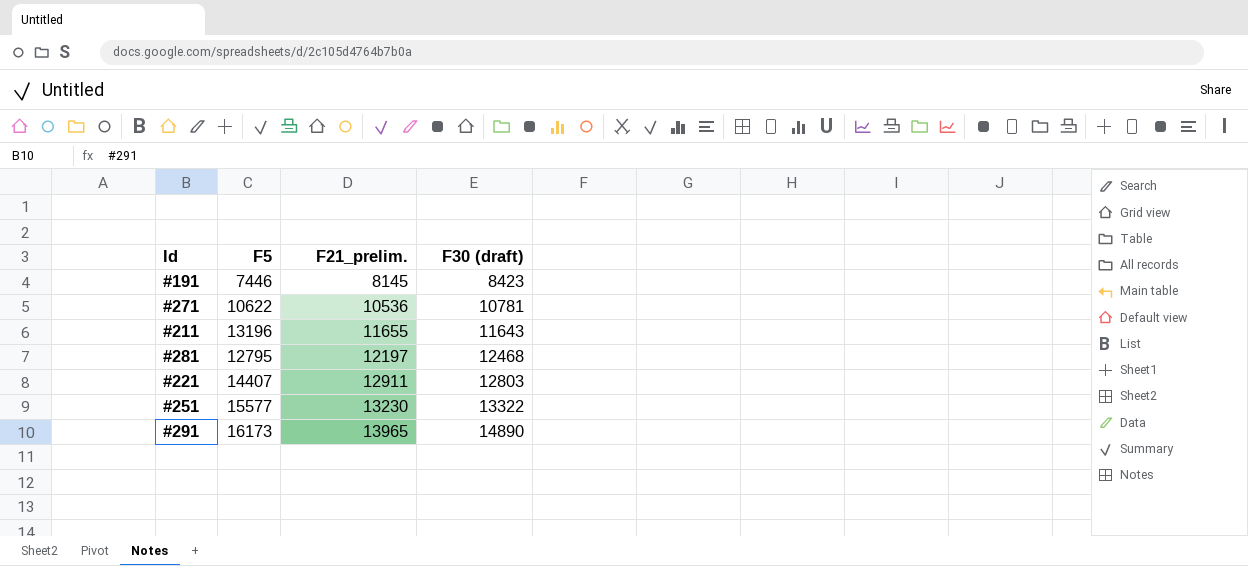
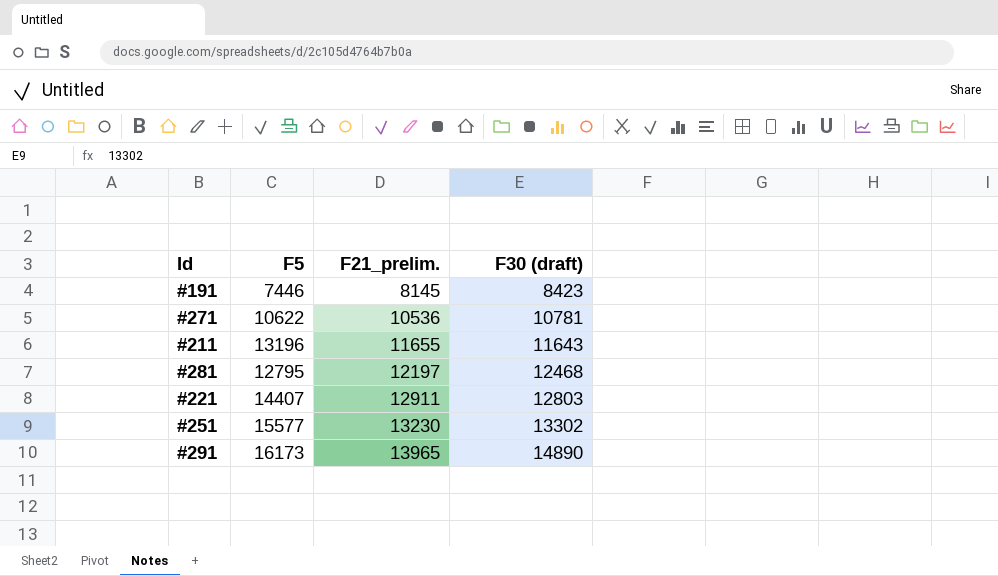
#251 | F30 (draft): 13322 -> 13302

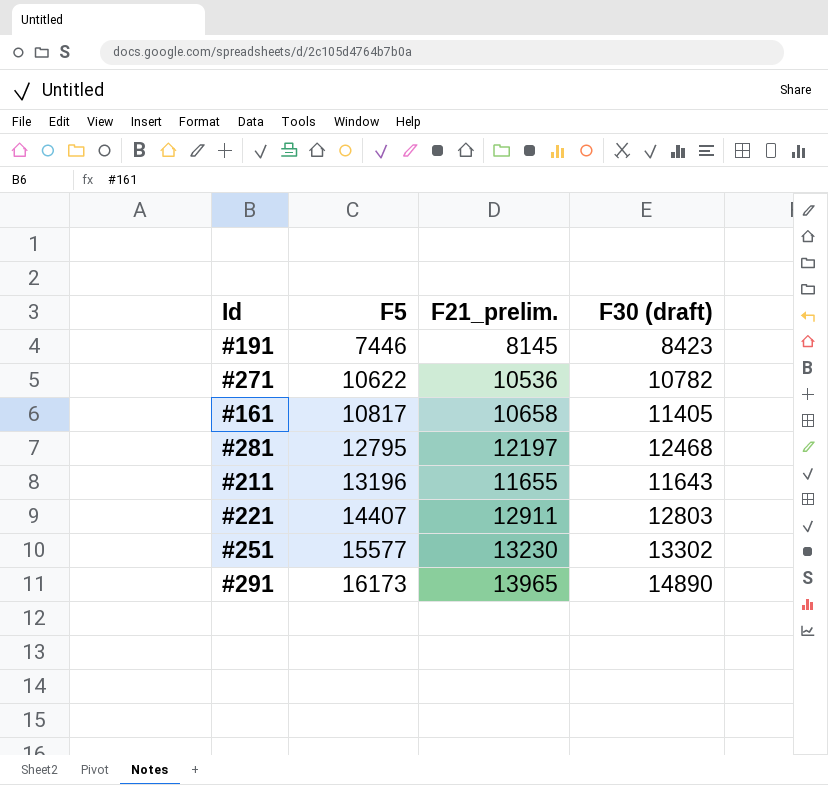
row order: F21_prelim. ascending -> F5 ascending
#271 | F30 (draft): 10781 -> 10782
row #161: none -> 10817 | 10658 | 11405

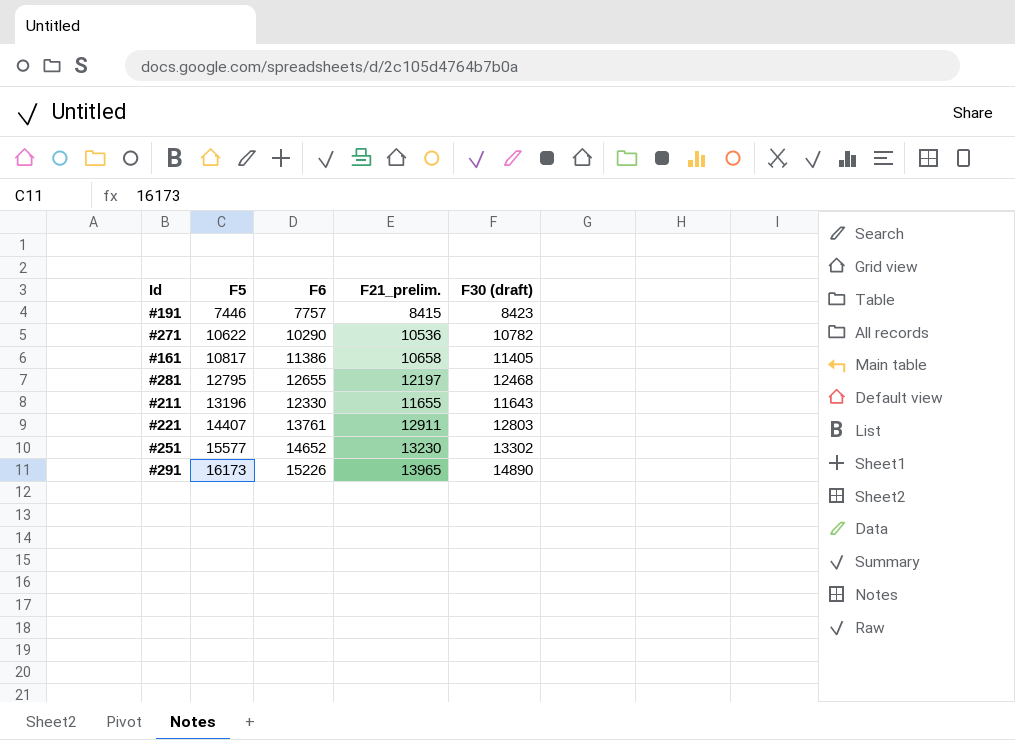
column F6 | position: none -> 3
#191 | F21_prelim.: 8145 -> 8415

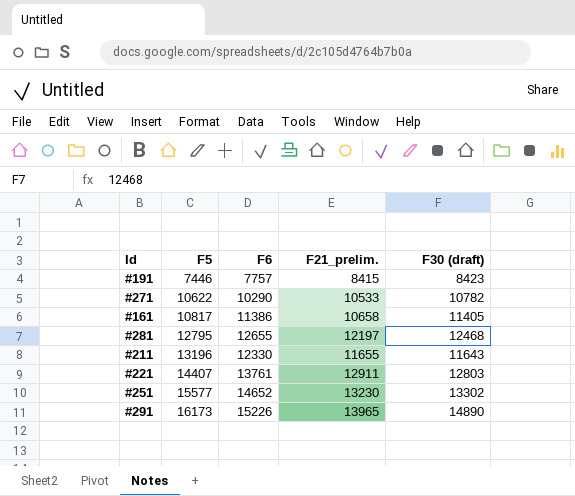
#271 | F21_prelim.: 10536 -> 10533

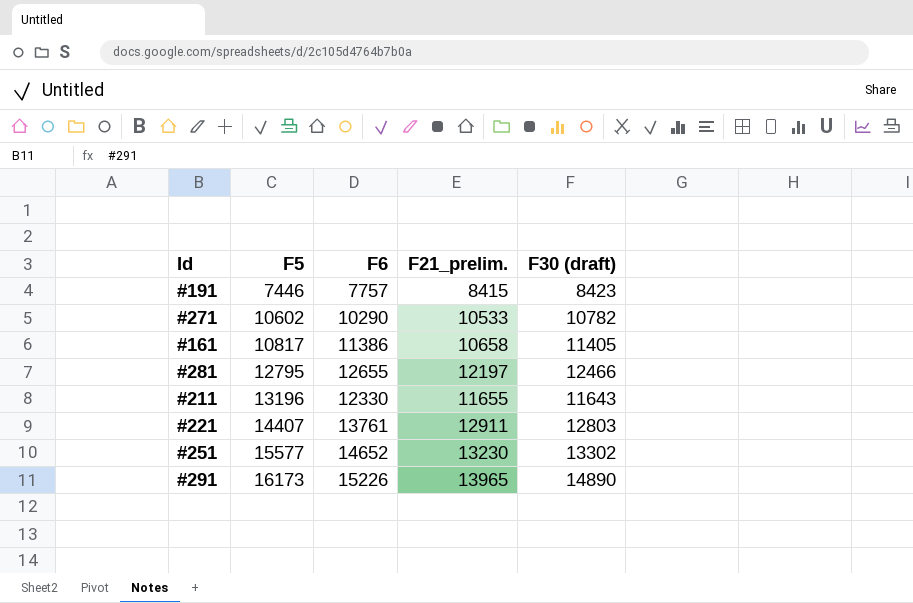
#271 | F5: 10622 -> 10602
#281 | F30 (draft): 12468 -> 12466

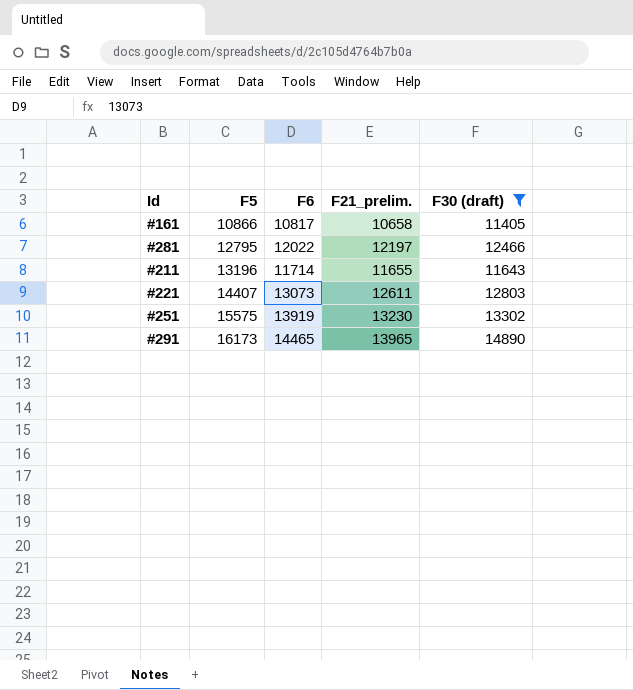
filter: none -> F30 (draft) >= 11405
#161 | F5: 10817 -> 10866
#161 | F6: 11386 -> 10817
#281 | F6: 12655 -> 12022
#211 | F6: 12330 -> 11714
#221 | F6: 13761 -> 13073
#221 | F21_prelim.: 12911 -> 12611
#251 | F5: 15577 -> 15575
#251 | F6: 14652 -> 13919
#291 | F6: 15226 -> 14465

